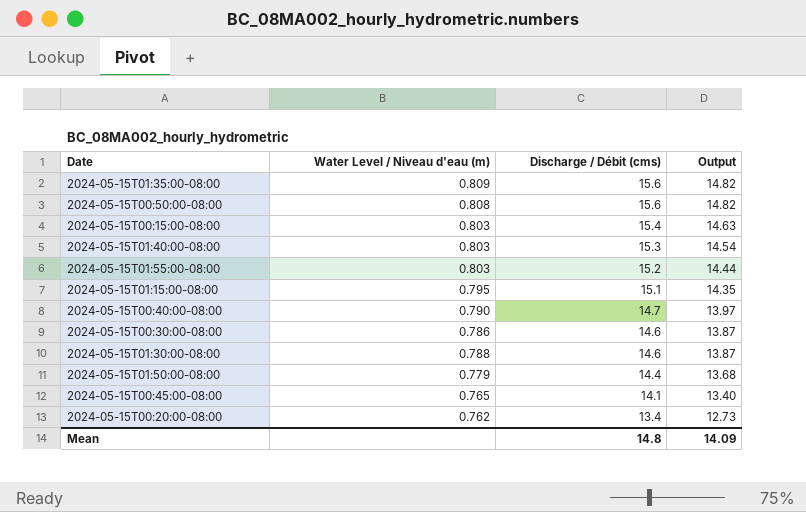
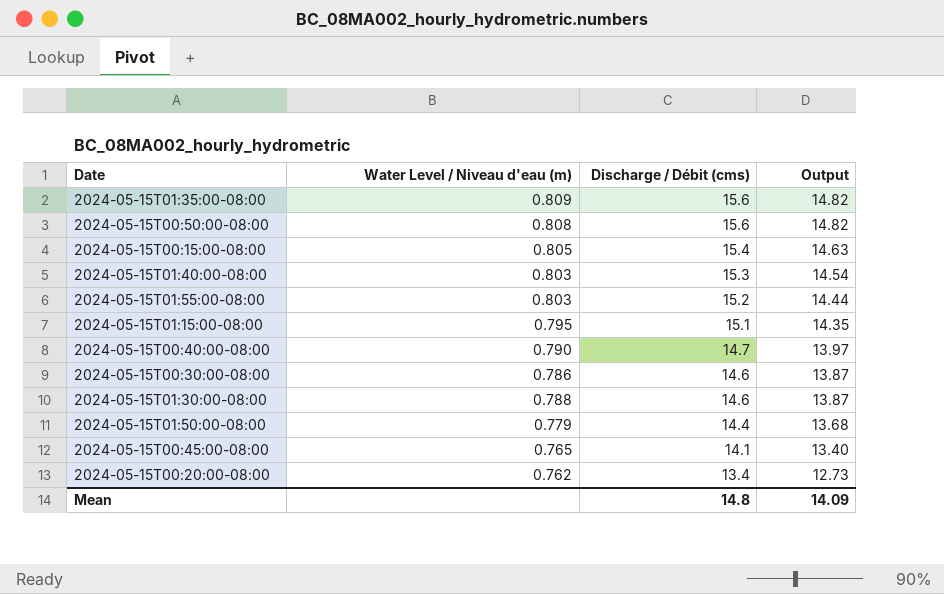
2024-05-15T00:15:00-08:00 | Water Level / Niveau d'eau (m): 0.803 -> 0.805

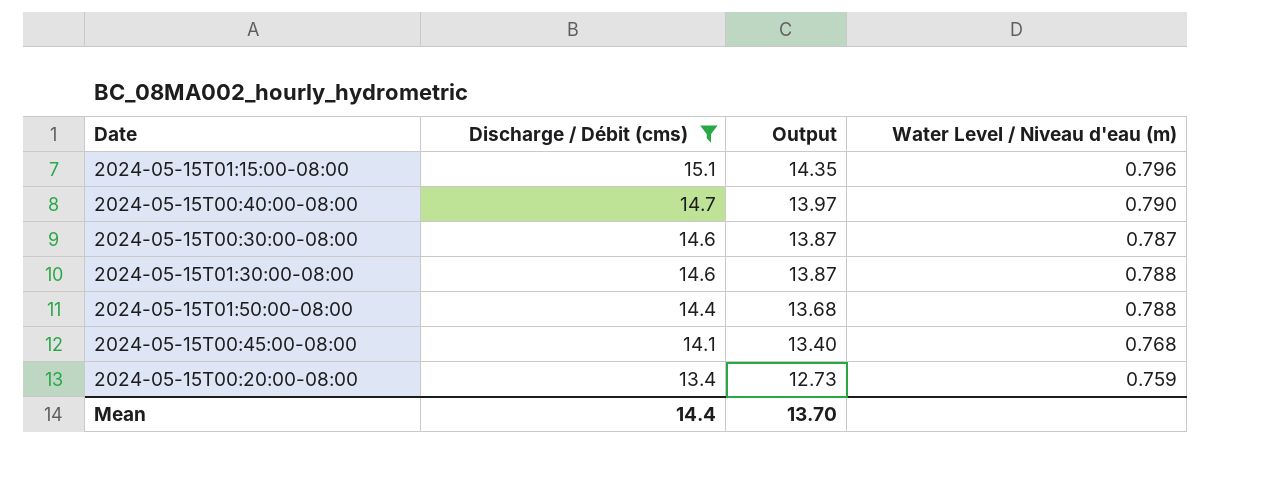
filter: none -> Discharge / Débit (cms) <= 15.1
column Water Level / Niveau d'eau (m) | position: 2 -> 4
2024-05-15T01:15:00-08:00 | Water Level / Niveau d'eau (m): 0.795 -> 0.796
2024-05-15T00:30:00-08:00 | Water Level / Niveau d'eau (m): 0.786 -> 0.787
2024-05-15T01:50:00-08:00 | Water Level / Niveau d'eau (m): 0.779 -> 0.788
2024-05-15T00:45:00-08:00 | Water Level / Niveau d'eau (m): 0.765 -> 0.768
2024-05-15T00:20:00-08:00 | Water Level / Niveau d'eau (m): 0.762 -> 0.759
Mean | Discharge / Débit (cms): 14.8 -> 14.4
Mean | Output: 14.09 -> 13.70

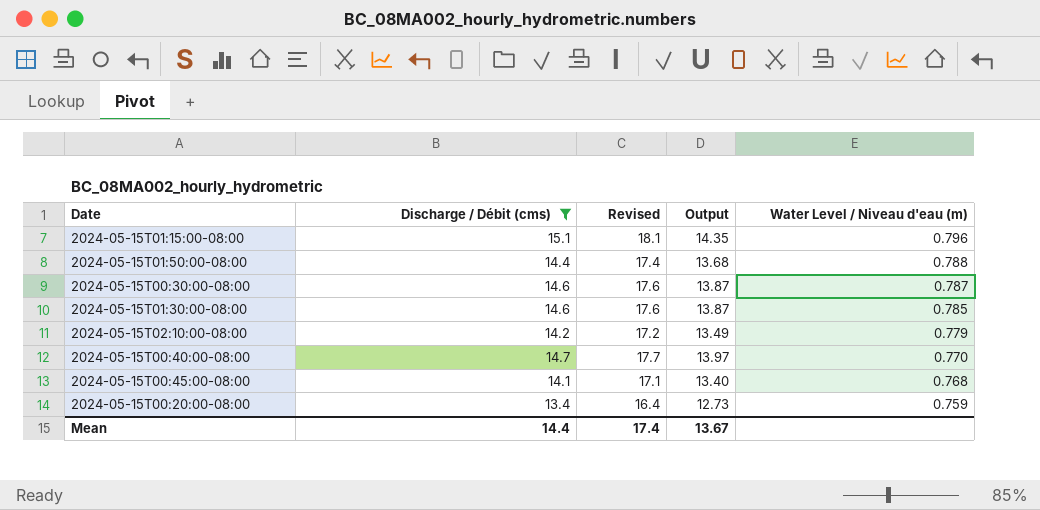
row order: Discharge / Débit (cms) descending -> Water Level / Niveau d'eau (m) descending
column Revised | formula: none -> [Discharge / Débit (cms)] + 3
2024-05-15T01:30:00-08:00 | Water Level / Niveau d'eau (m): 0.788 -> 0.785
row 2024-05-15T02:10:00-08:00: none -> 14.2 | 17.2 | 13.49 | 0.779
2024-05-15T00:40:00-08:00 | Water Level / Niveau d'eau (m): 0.790 -> 0.770
Mean | Output: 13.70 -> 13.67

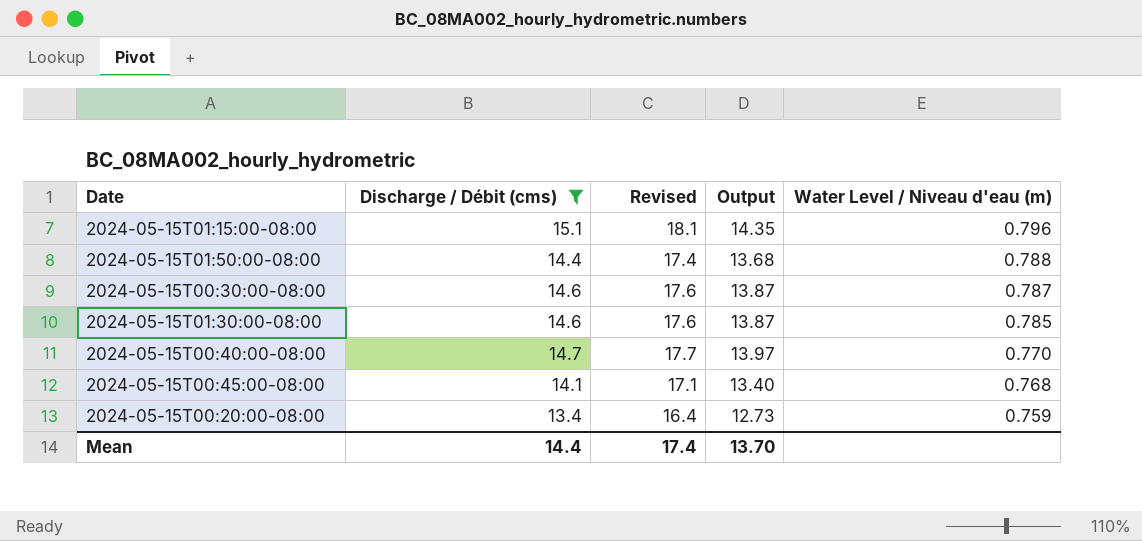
row 2024-05-15T02:10:00-08:00: 14.2 | 17.2 | 13.49 | 0.779 -> none
Mean | Output: 13.67 -> 13.70

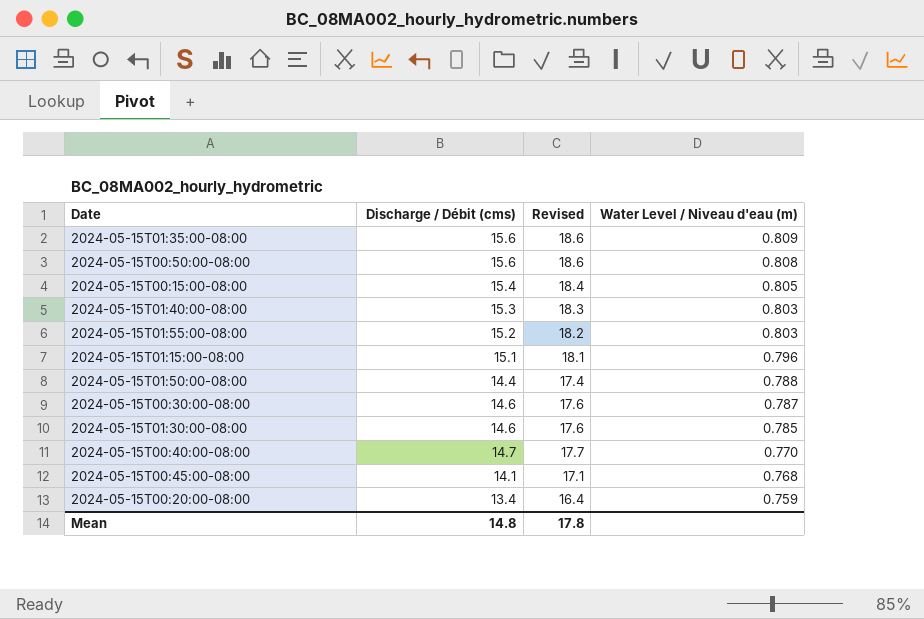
filter: Discharge / Débit (cms) <= 15.1 -> none
column Output | formula: [Discharge / Débit (cms)] * 0.95 -> none
Mean | Discharge / Débit (cms): 14.4 -> 14.8
Mean | Revised: 17.4 -> 17.8

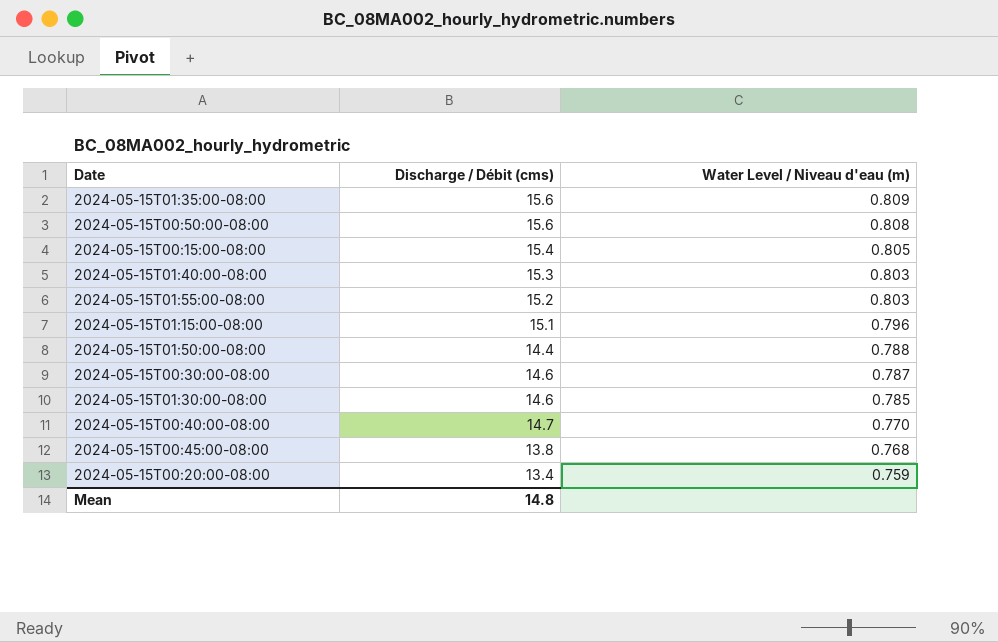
column Revised | formula: [Discharge / Débit (cms)] + 3 -> none
2024-05-15T00:45:00-08:00 | Discharge / Débit (cms): 14.1 -> 13.8

